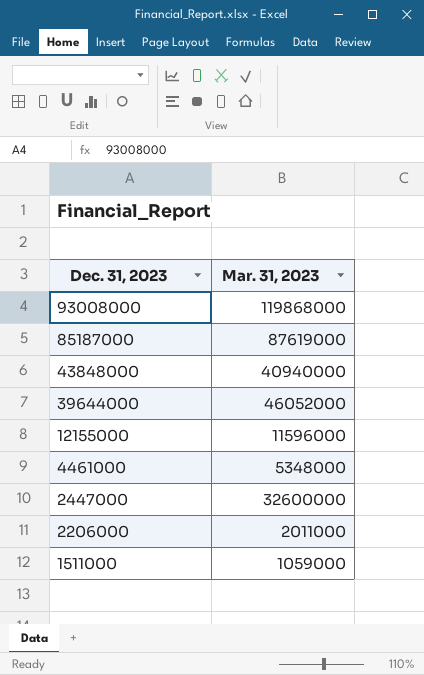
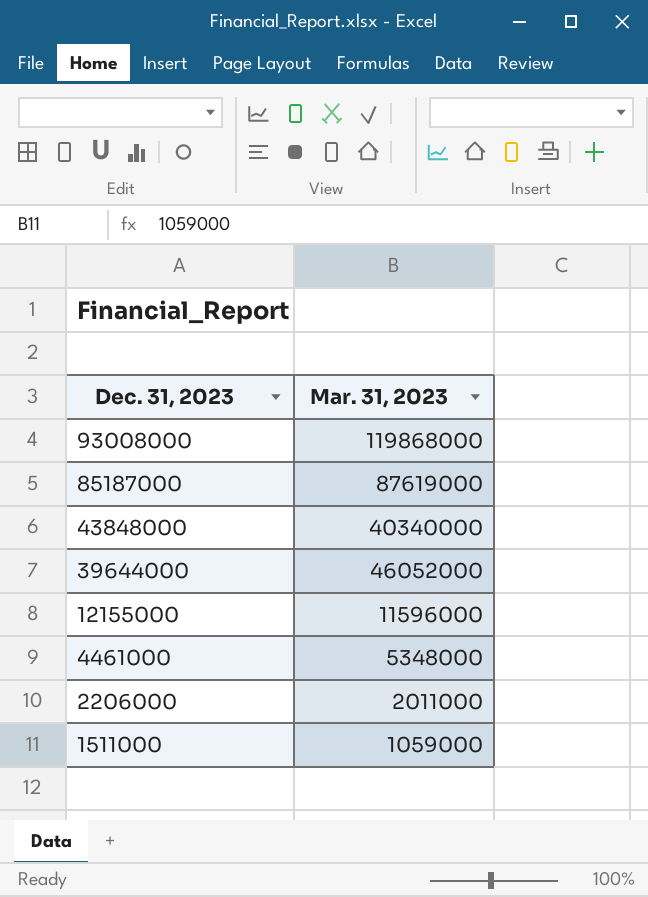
row 2447000: 32600000 -> none
43848000 | Mar. 31, 2023: 40940000 -> 40340000

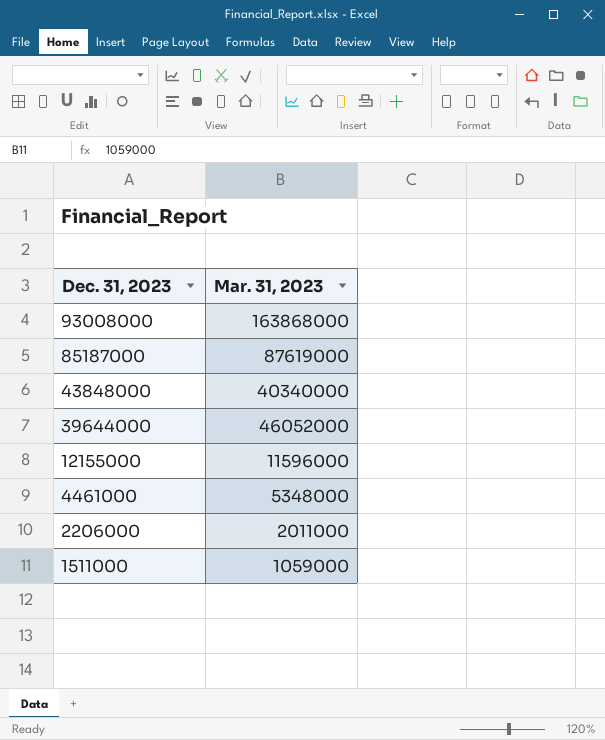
93008000 | Mar. 31, 2023: 119868000 -> 163868000

